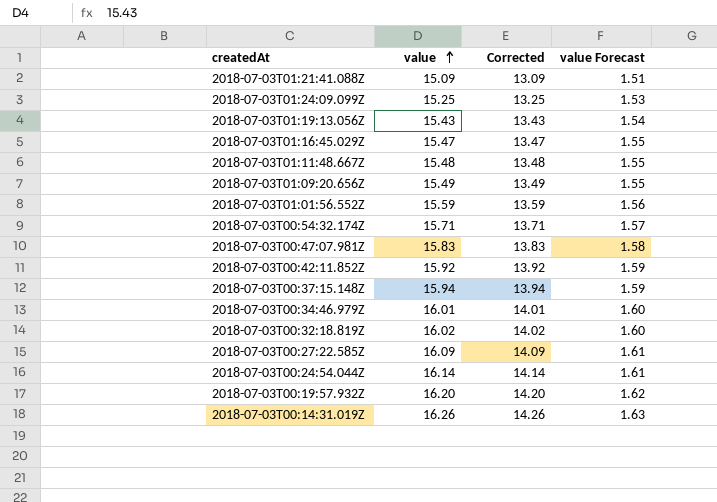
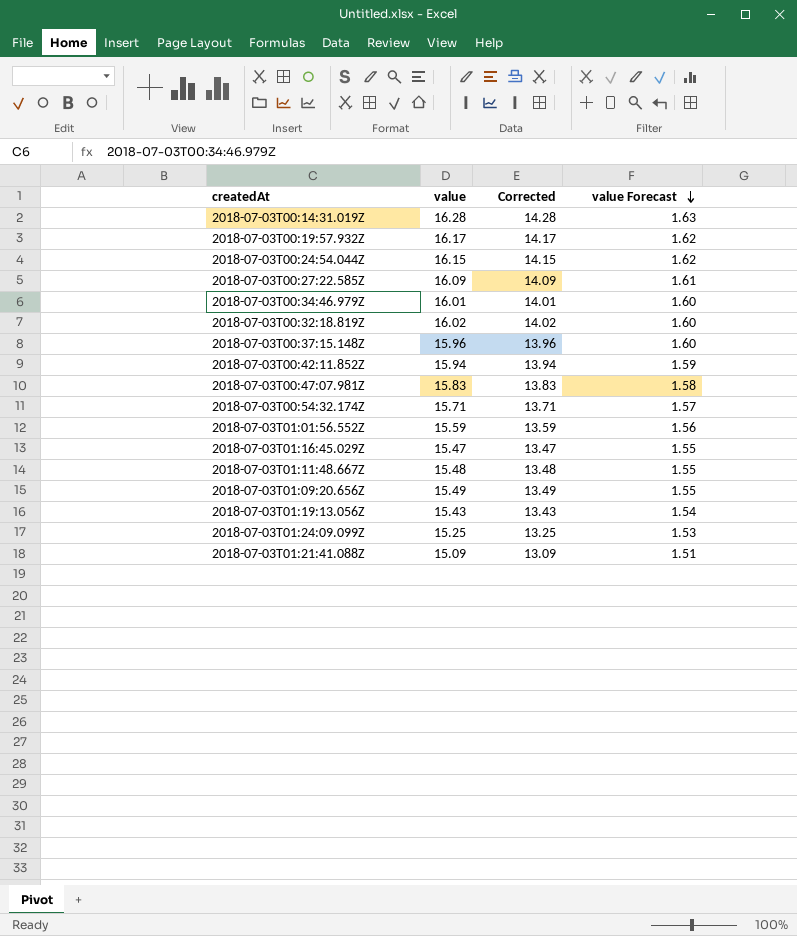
row order: value ascending -> value Forecast descending
2018-07-03T00:14:31.019Z | value: 16.26 -> 16.28
2018-07-03T00:14:31.019Z | Corrected: 14.26 -> 14.28
2018-07-03T00:19:57.932Z | value: 16.20 -> 16.17
2018-07-03T00:19:57.932Z | Corrected: 14.20 -> 14.17
2018-07-03T00:24:54.044Z | value: 16.14 -> 16.15
2018-07-03T00:24:54.044Z | Corrected: 14.14 -> 14.15
2018-07-03T00:24:54.044Z | value Forecast: 1.61 -> 1.62
2018-07-03T00:37:15.148Z | value: 15.94 -> 15.96
2018-07-03T00:37:15.148Z | Corrected: 13.94 -> 13.96
2018-07-03T00:37:15.148Z | value Forecast: 1.59 -> 1.60
2018-07-03T00:42:11.852Z | value: 15.92 -> 15.94
2018-07-03T00:42:11.852Z | Corrected: 13.92 -> 13.94

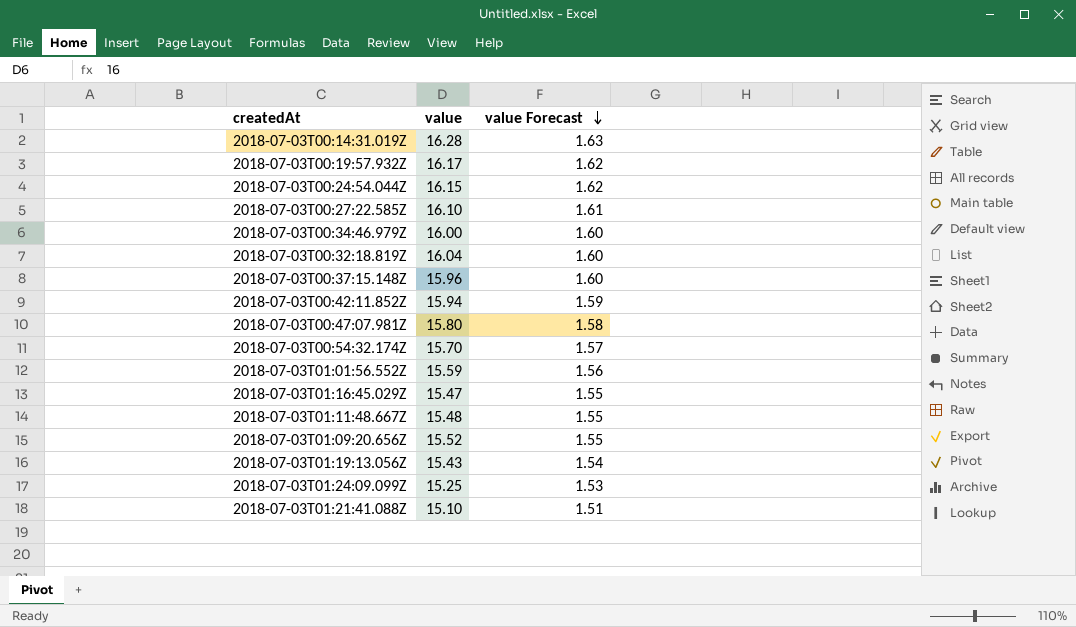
column Corrected | formula: [value] - 2 -> none
2018-07-03T00:27:22.585Z | value: 16.09 -> 16.10
2018-07-03T00:34:46.979Z | value: 16.01 -> 16.00
2018-07-03T00:32:18.819Z | value: 16.02 -> 16.04
2018-07-03T00:47:07.981Z | value: 15.83 -> 15.80
2018-07-03T00:54:32.174Z | value: 15.71 -> 15.70
2018-07-03T01:09:20.656Z | value: 15.49 -> 15.52
2018-07-03T01:21:41.088Z | value: 15.09 -> 15.10

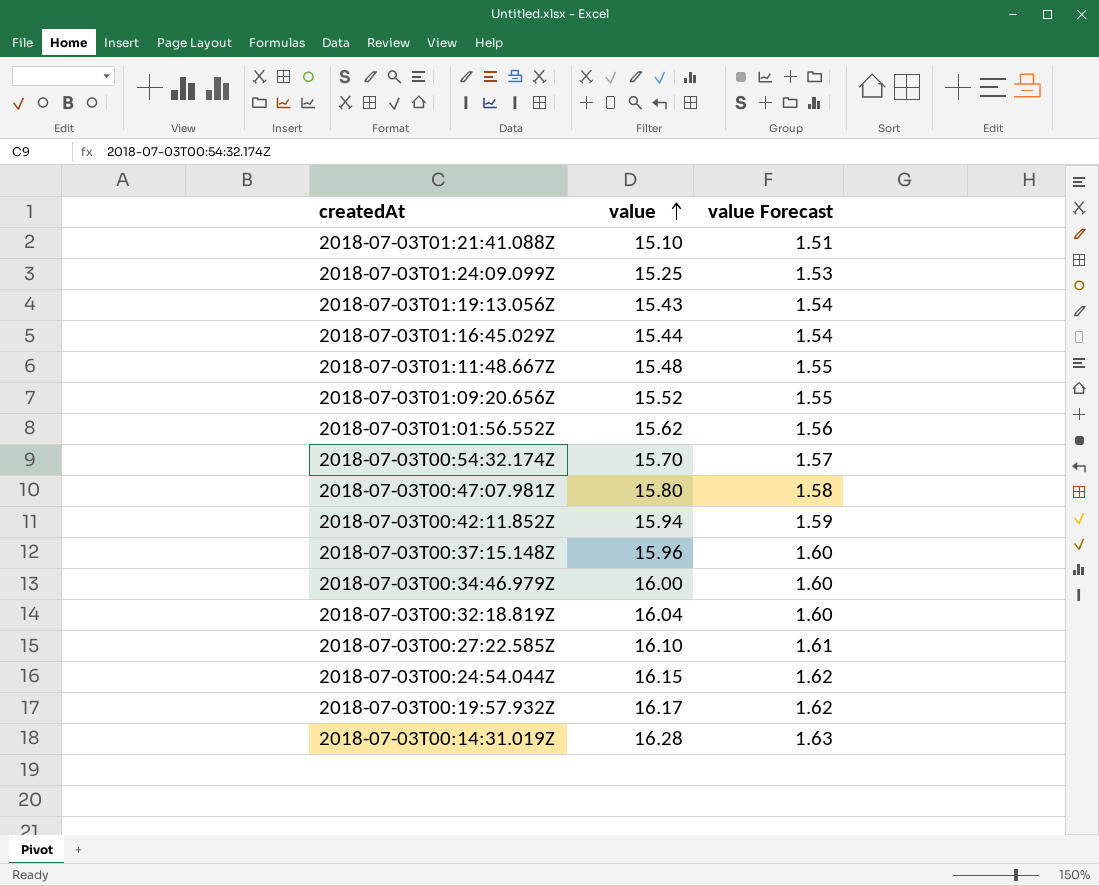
row order: value Forecast descending -> value ascending
2018-07-03T01:16:45.029Z | value: 15.47 -> 15.44
2018-07-03T01:16:45.029Z | value Forecast: 1.55 -> 1.54
2018-07-03T01:01:56.552Z | value: 15.59 -> 15.62

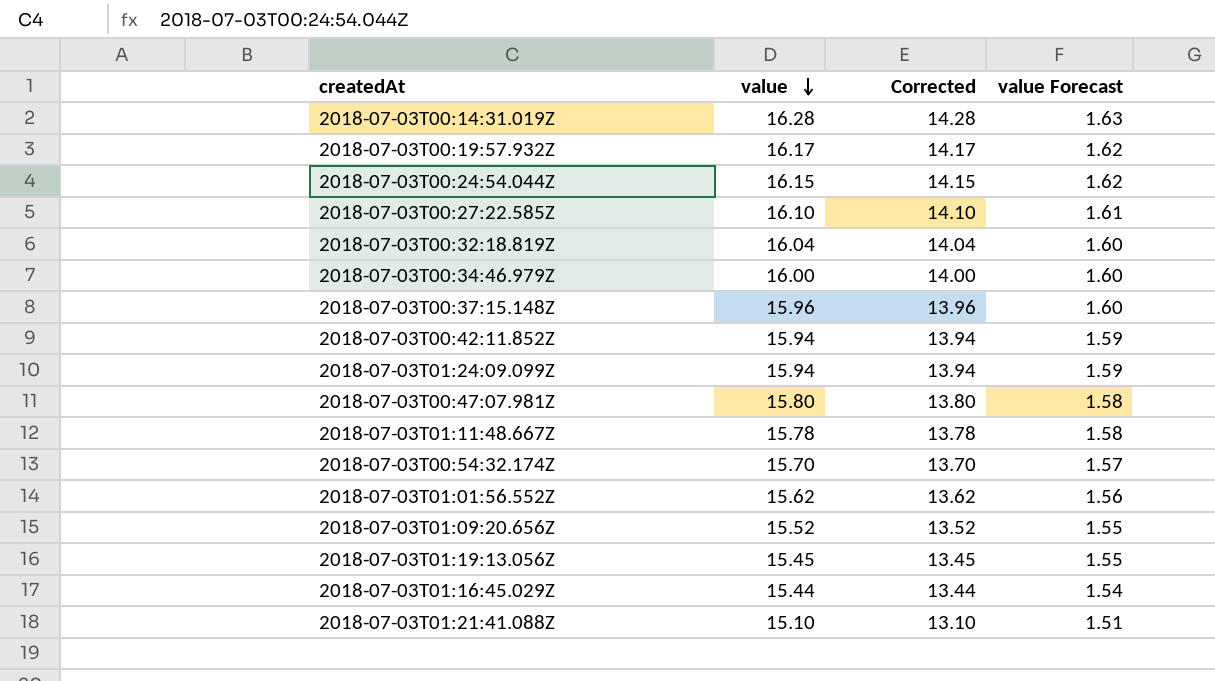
row order: value ascending -> value descending
column Corrected | formula: none -> [value] - 2
2018-07-03T01:24:09.099Z | value: 15.25 -> 15.94
2018-07-03T01:24:09.099Z | value Forecast: 1.53 -> 1.59
2018-07-03T01:11:48.667Z | value: 15.48 -> 15.78
2018-07-03T01:11:48.667Z | value Forecast: 1.55 -> 1.58
2018-07-03T01:19:13.056Z | value: 15.43 -> 15.45
2018-07-03T01:19:13.056Z | value Forecast: 1.54 -> 1.55

